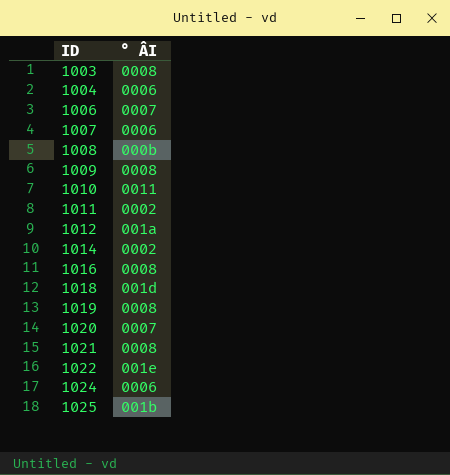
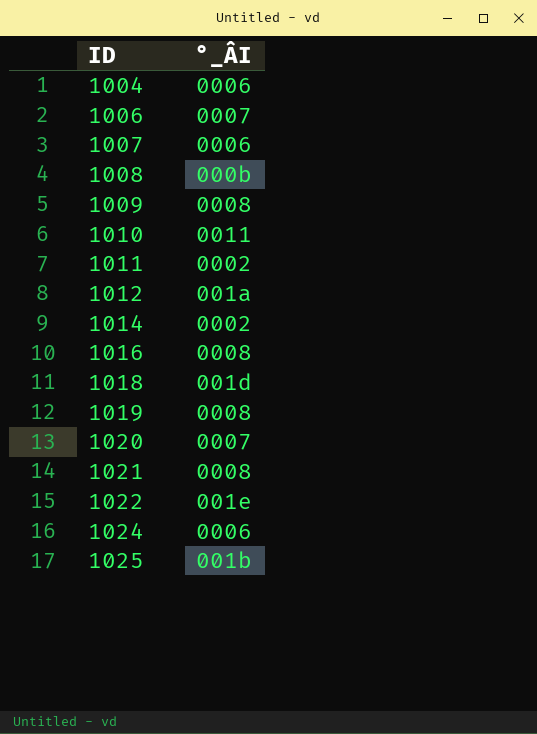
column name: ° ÂI -> °_ÂI
row 1003: 0008 -> none

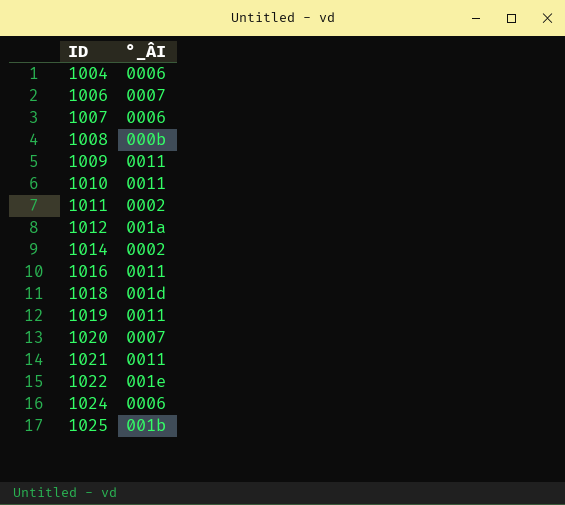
1009 | °_ÂI: 0008 -> 0011
1016 | °_ÂI: 0008 -> 0011
1019 | °_ÂI: 0008 -> 0011
1021 | °_ÂI: 0008 -> 0011

